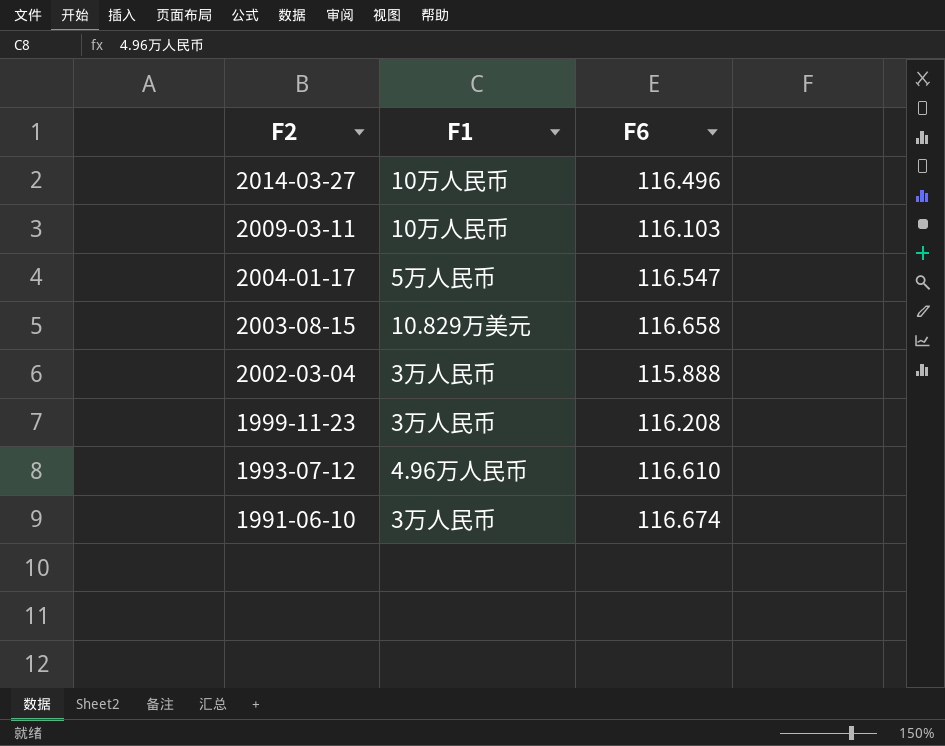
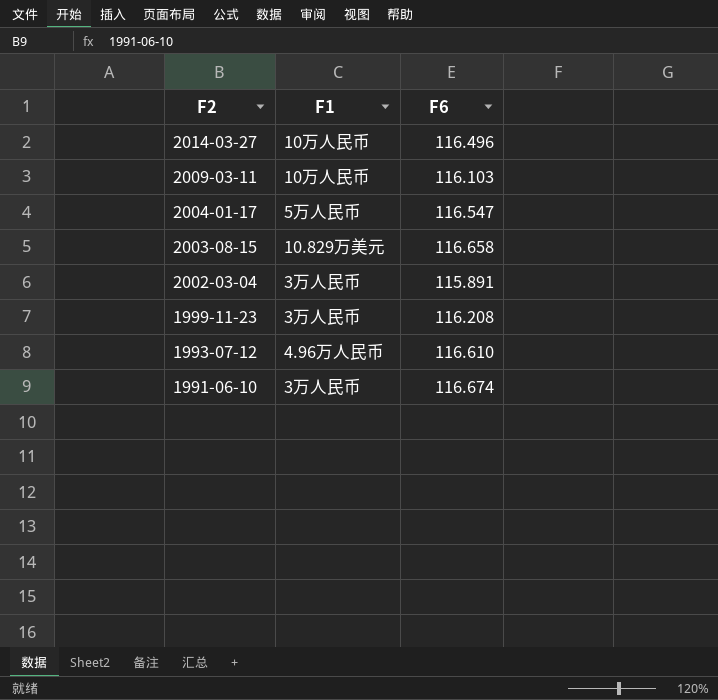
2002-03-04 | F6: 115.888 -> 115.891

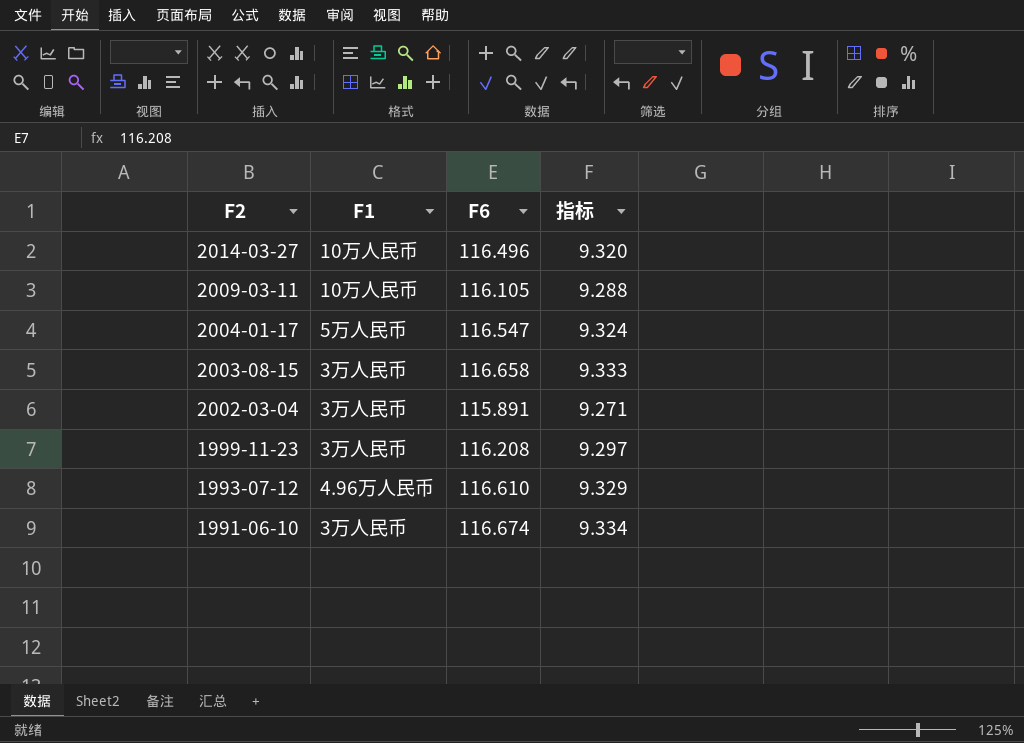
column 指标 | formula: none -> [F6] * 0.08
2009-03-11 | F6: 116.103 -> 116.105
2003-08-15 | F1: 10.829万美元 -> 3万人民币

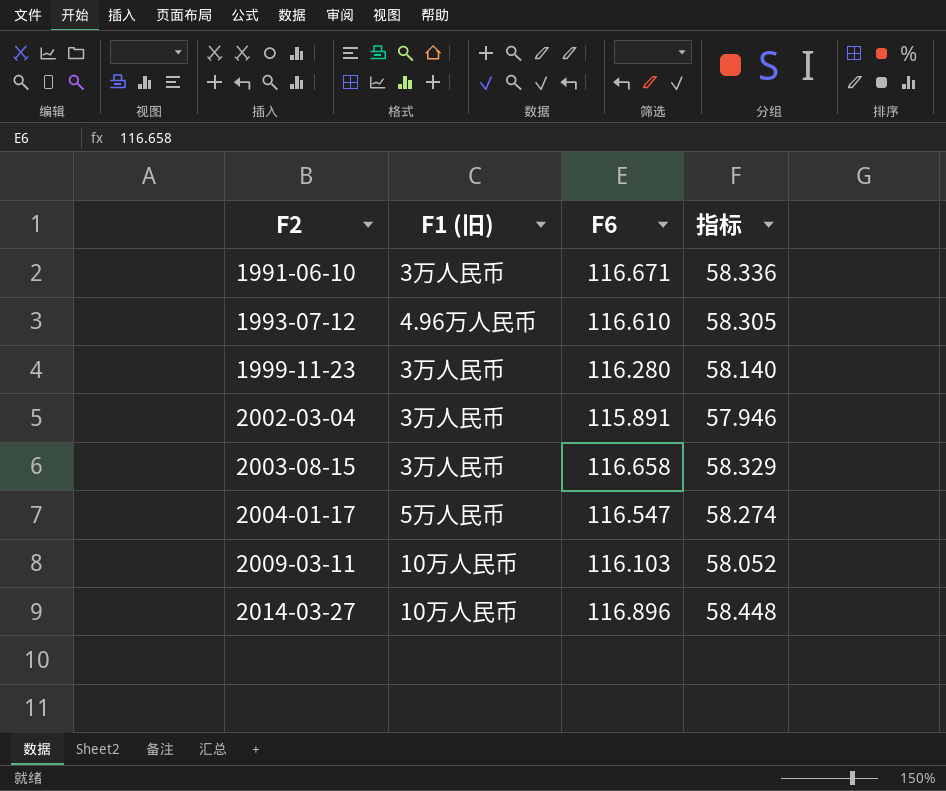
row order: F2 descending -> F2 ascending
column name: F1 -> F1 (旧)
column 指标 | formula: [F6] * 0.08 -> [F6] * 0.5
1991-06-10 | F6: 116.674 -> 116.671
1999-11-23 | F6: 116.208 -> 116.280
2009-03-11 | F6: 116.105 -> 116.103
2014-03-27 | F6: 116.496 -> 116.896

